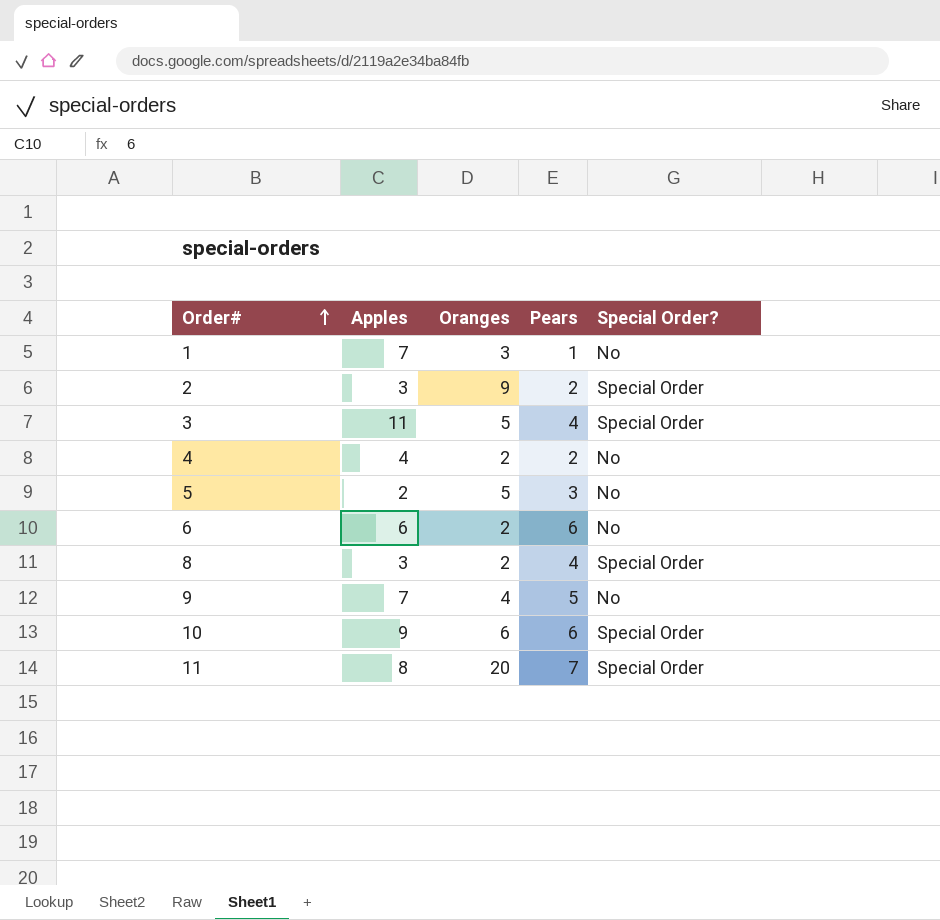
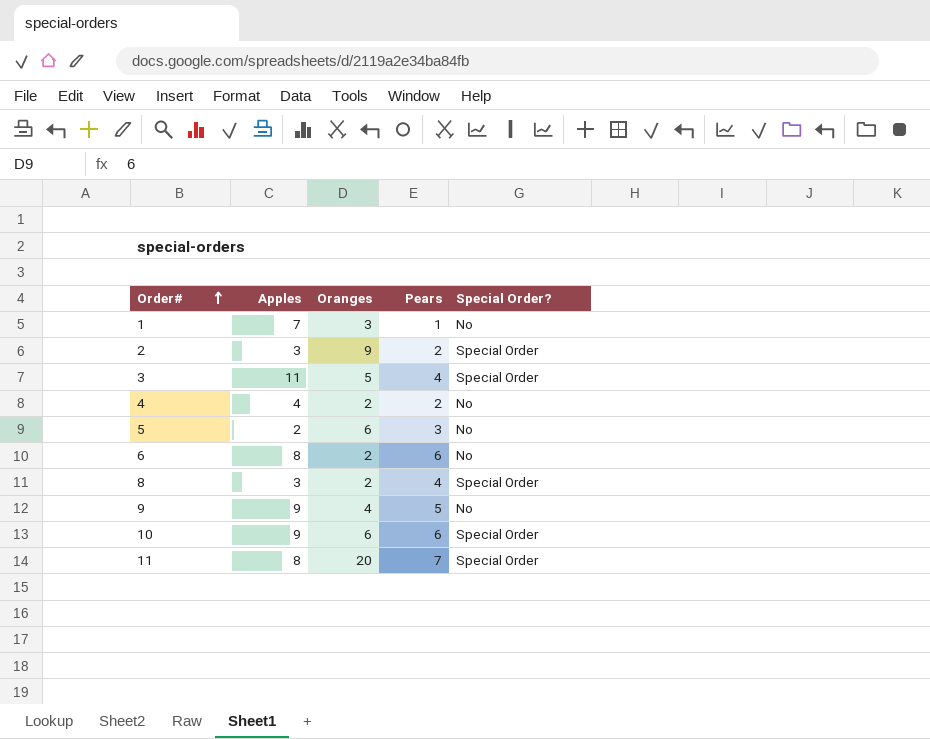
5 | Oranges: 5 -> 6
6 | Apples: 6 -> 8
9 | Apples: 7 -> 9

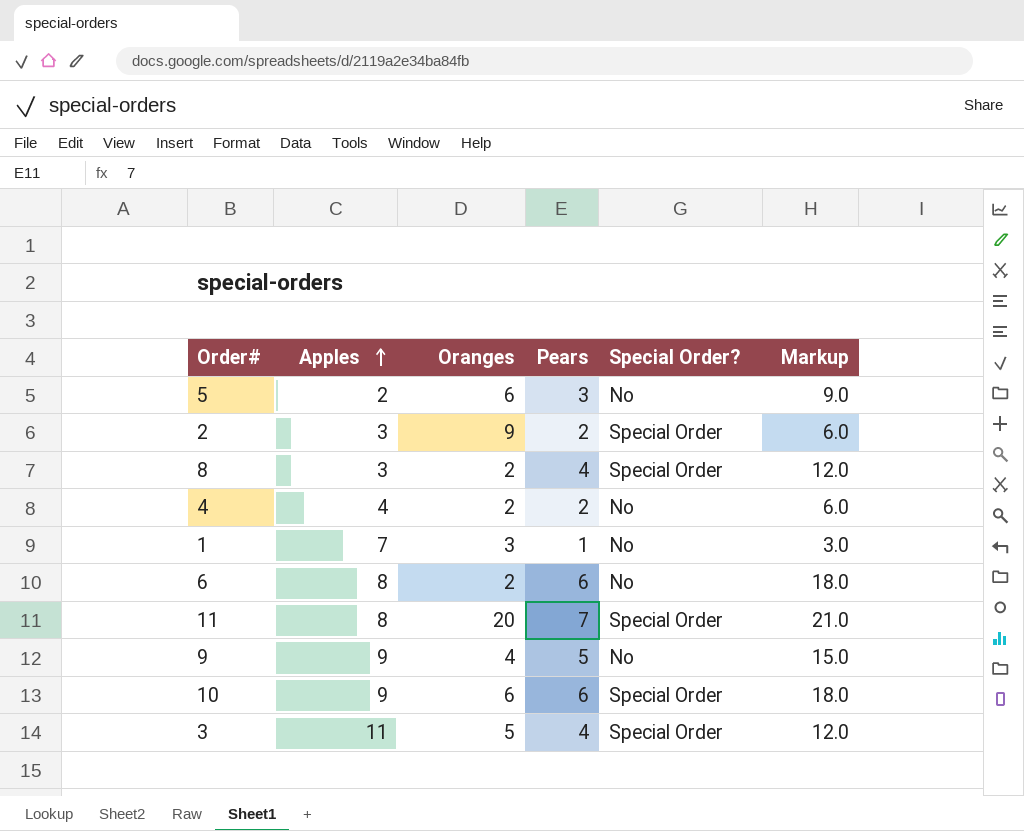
row order: Order# ascending -> Apples ascending
column Markup | formula: none -> [Pears] * 3

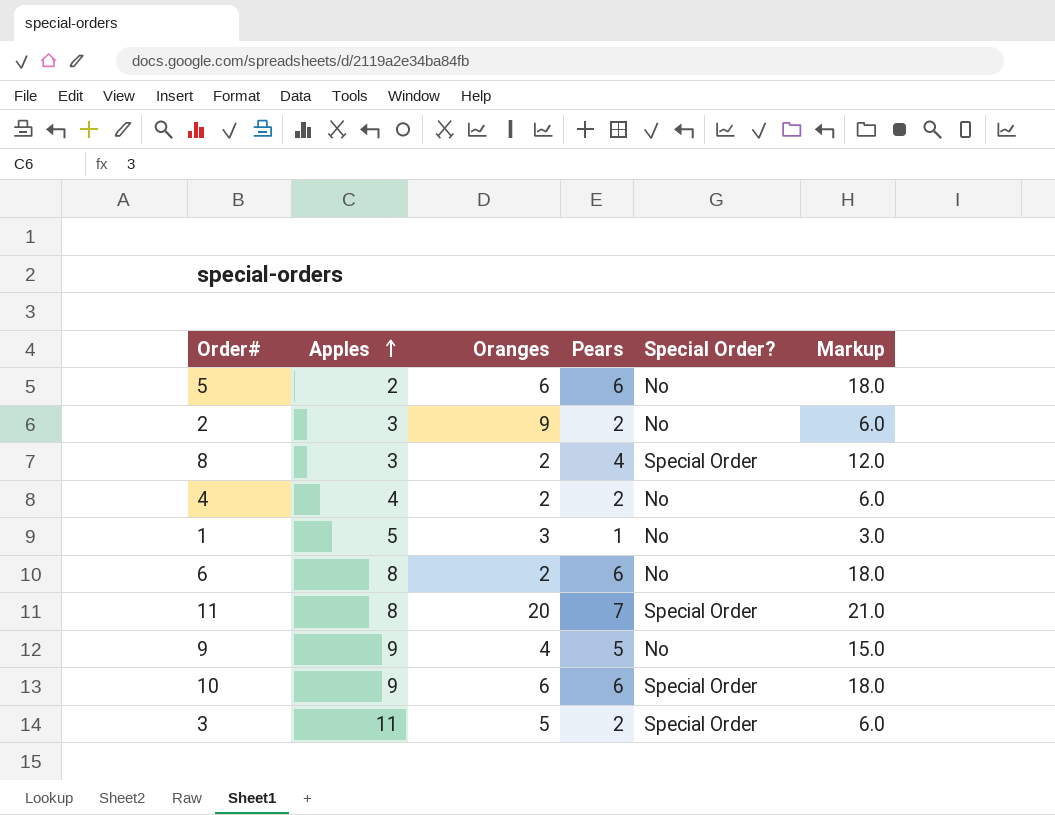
5 | Pears: 3 -> 6
5 | Markup: 9.0 -> 18.0
2 | Special Order?: Special Order -> No
1 | Apples: 7 -> 5
3 | Pears: 4 -> 2
3 | Markup: 12.0 -> 6.0

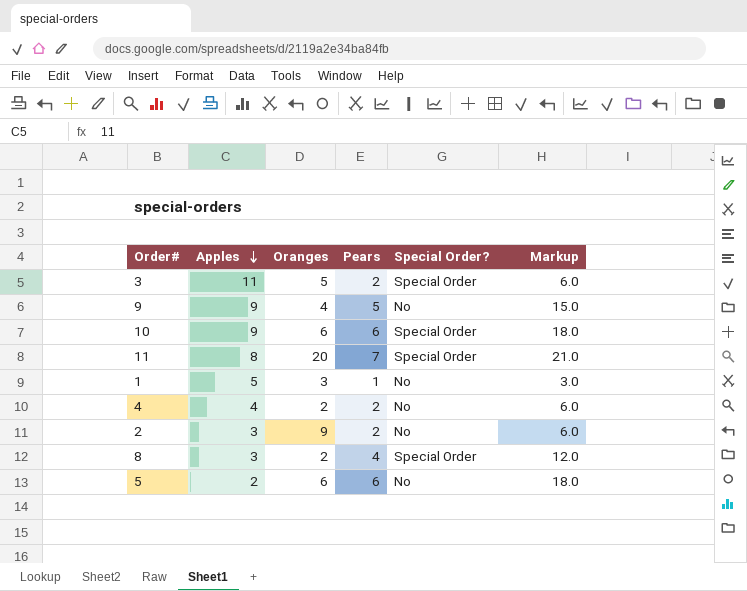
row order: Apples ascending -> Apples descending
row 6: 8 | 2 | 6 | No | 18.0 -> none

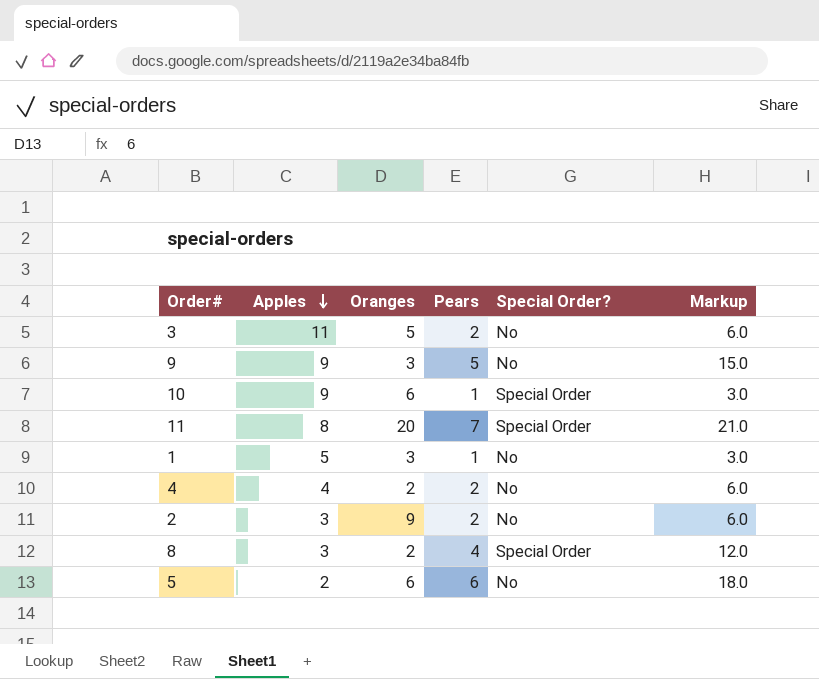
3 | Special Order?: Special Order -> No
9 | Oranges: 4 -> 3
10 | Pears: 6 -> 1
10 | Markup: 18.0 -> 3.0

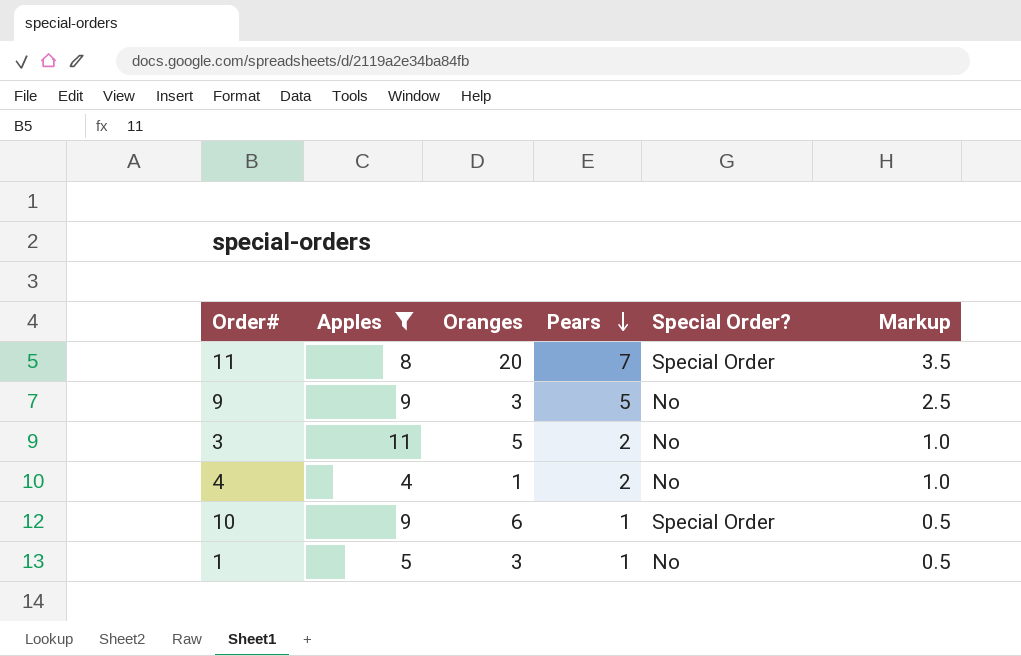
filter: none -> Apples >= 4
row order: Apples descending -> Pears descending
column Markup | formula: [Pears] * 3 -> [Pears] * 0.5
4 | Oranges: 2 -> 1

